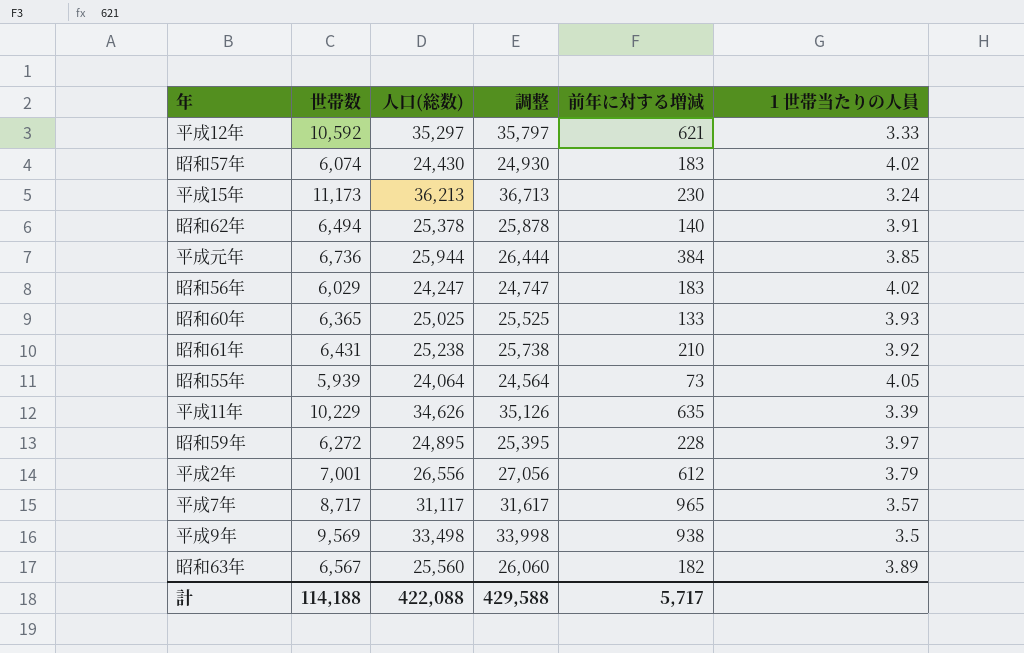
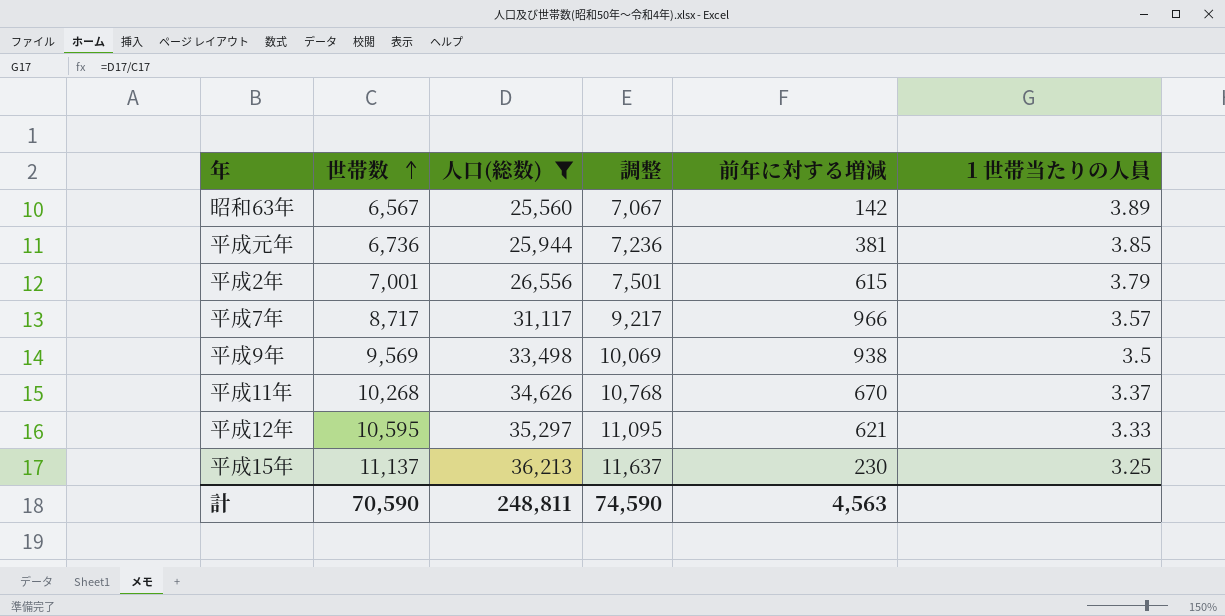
filter: none -> 人口(総数) >= 25,560
row order: none -> 世帯数 ascending
column 調整 | formula: [人口(総数)] + 500 -> [世帯数] + 500
昭和63年 | 前年に対する増減: 182 -> 142
平成元年 | 前年に対する増減: 384 -> 381
平成2年 | 前年に対する増減: 612 -> 615
平成7年 | 前年に対する増減: 965 -> 966
平成11年 | 世帯数: 10,229 -> 10,268
平成11年 | 前年に対する増減: 635 -> 670
平成11年 | １世帯当たりの人員: 3.39 -> 3.37
平成12年 | 世帯数: 10,592 -> 10,595
平成15年 | 世帯数: 11,173 -> 11,137
平成15年 | １世帯当たりの人員: 3.24 -> 3.25
計 | 世帯数: 114,188 -> 70,590
計 | 人口(総数): 422,088 -> 248,811
計 | 調整: 429,588 -> 74,590
計 | 前年に対する増減: 5,717 -> 4,563

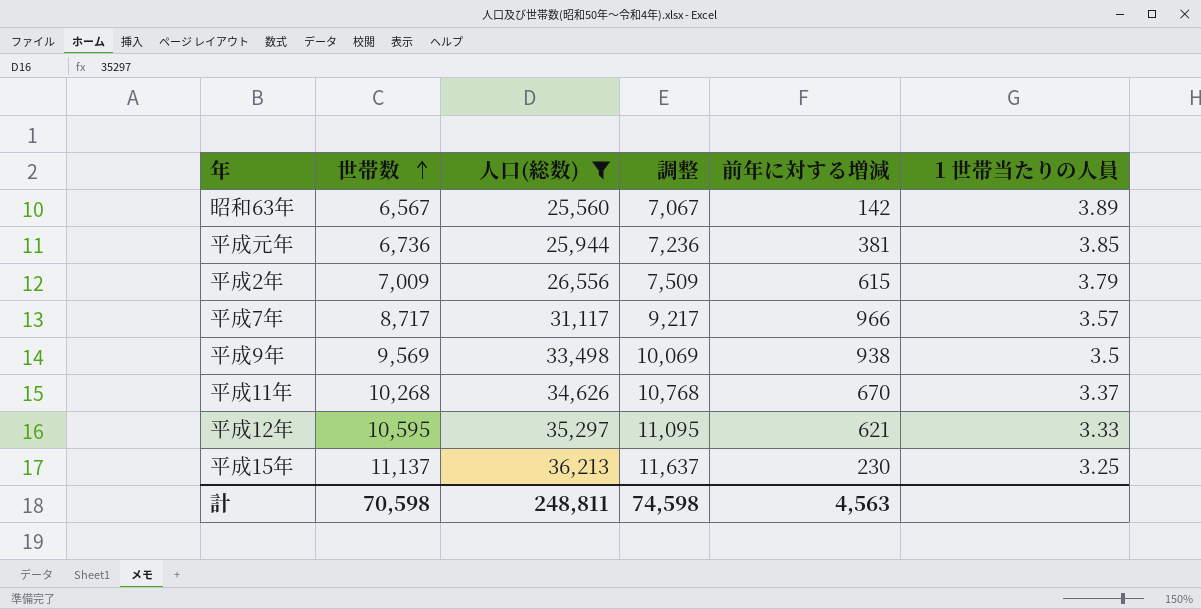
平成2年 | 世帯数: 7,001 -> 7,009
平成2年 | 調整: 7,501 -> 7,509
計 | 世帯数: 70,590 -> 70,598
計 | 調整: 74,590 -> 74,598

